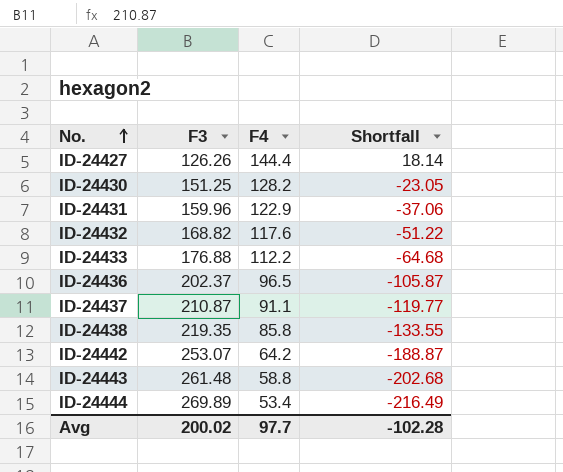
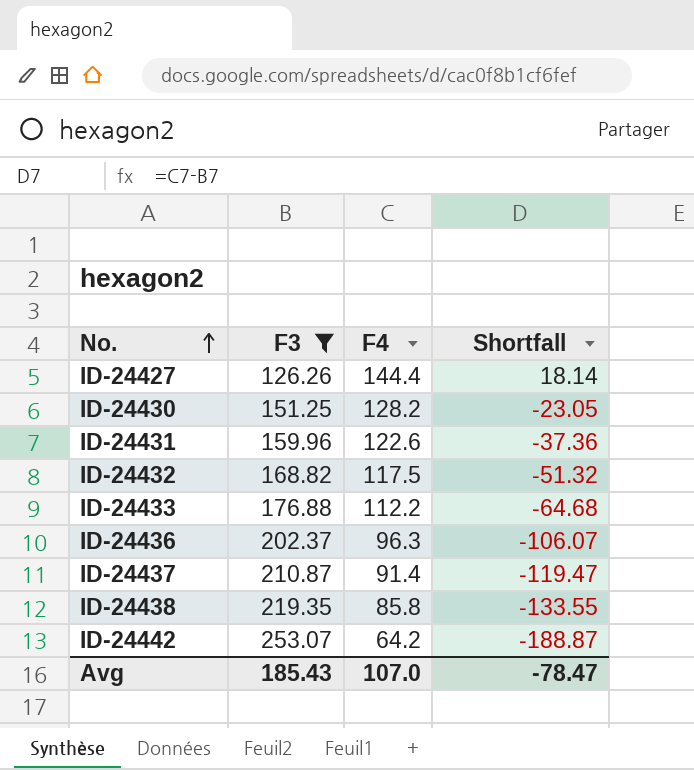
filter: none -> F3 <= 253.07
ID-24431 | F4: 122.9 -> 122.6
ID-24431 | Shortfall: -37.06 -> -37.36
ID-24432 | F4: 117.6 -> 117.5
ID-24432 | Shortfall: -51.22 -> -51.32
ID-24436 | F4: 96.5 -> 96.3
ID-24436 | Shortfall: -105.87 -> -106.07
ID-24437 | F4: 91.1 -> 91.4
ID-24437 | Shortfall: -119.77 -> -119.47
Avg | F3: 200.02 -> 185.43
Avg | F4: 97.7 -> 107.0
Avg | Shortfall: -102.28 -> -78.47

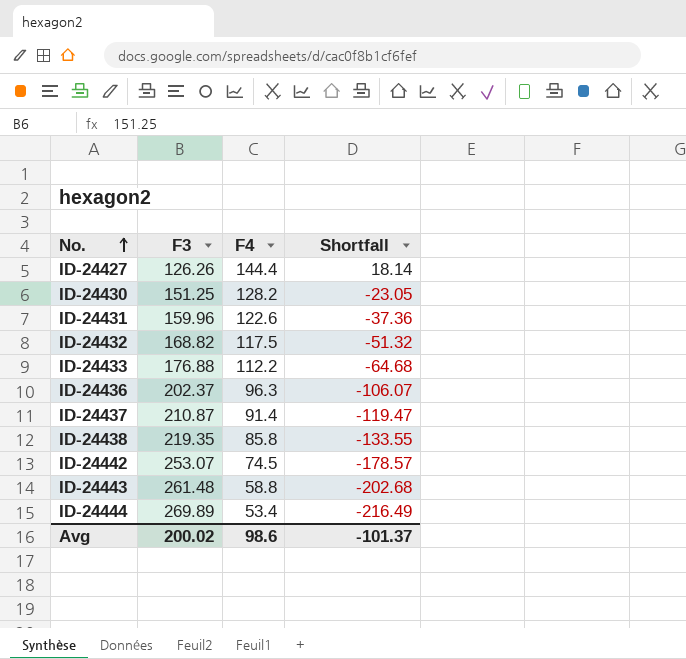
filter: F3 <= 253.07 -> none
ID-24442 | F4: 64.2 -> 74.5
ID-24442 | Shortfall: -188.87 -> -178.57
Avg | F3: 185.43 -> 200.02
Avg | F4: 107.0 -> 98.6
Avg | Shortfall: -78.47 -> -101.37

